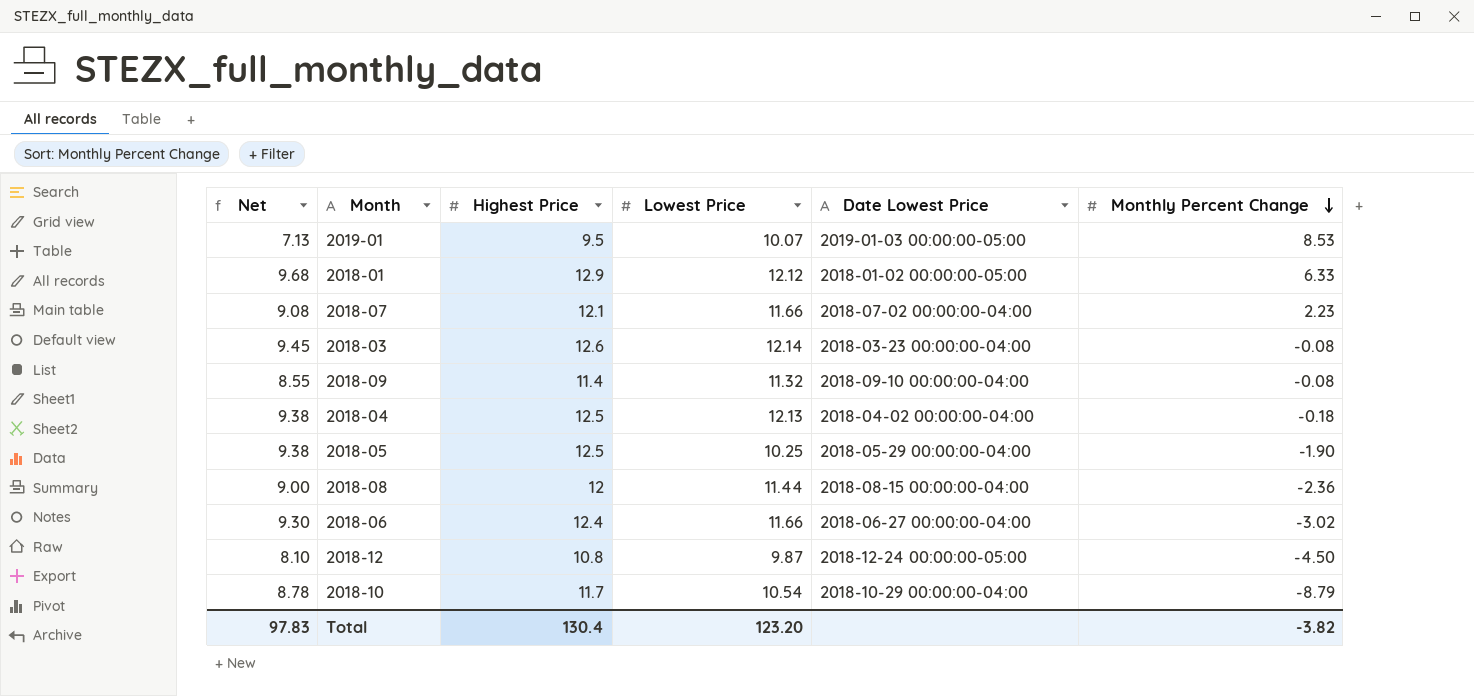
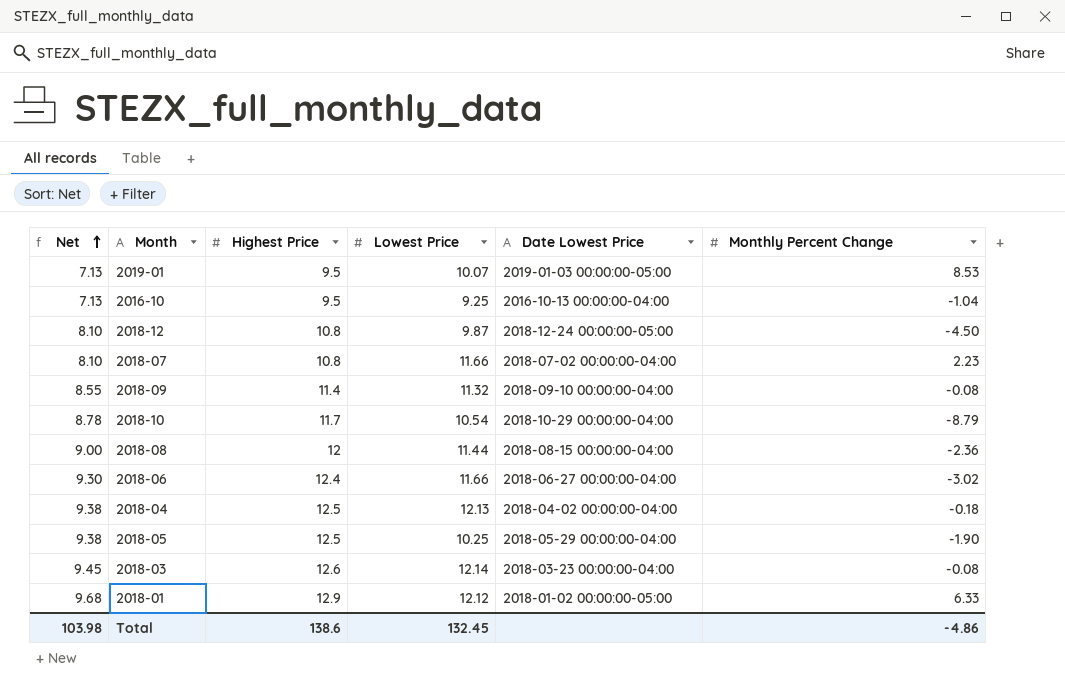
row order: Monthly Percent Change descending -> Net ascending
row 2016-10: none -> 7.13 | 9.5 | 9.25 | 2016-10-13 00:00:00-04:00 | -1.04
2018-07 | Net: 9.08 -> 8.10
2018-07 | Highest Price: 12.1 -> 10.8
Total | Net: 97.83 -> 103.98
Total | Highest Price: 130.4 -> 138.6
Total | Lowest Price: 123.20 -> 132.45
Total | Monthly Percent Change: -3.82 -> -4.86

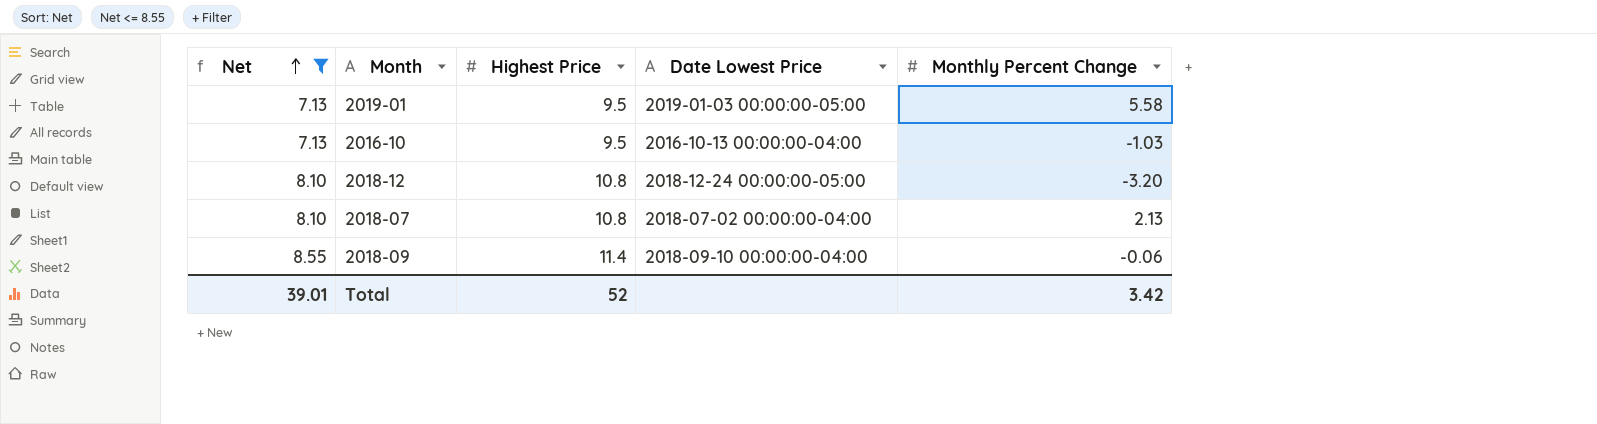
filter: none -> Net <= 8.55
column Lowest Price | position: 4 -> none
2019-01 | Monthly Percent Change: 8.53 -> 5.58
2016-10 | Monthly Percent Change: -1.04 -> -1.03
2018-12 | Monthly Percent Change: -4.50 -> -3.20
2018-07 | Monthly Percent Change: 2.23 -> 2.13
2018-09 | Monthly Percent Change: -0.08 -> -0.06
Total | Net: 103.98 -> 39.01
Total | Highest Price: 138.6 -> 52
Total | Monthly Percent Change: -4.86 -> 3.42

